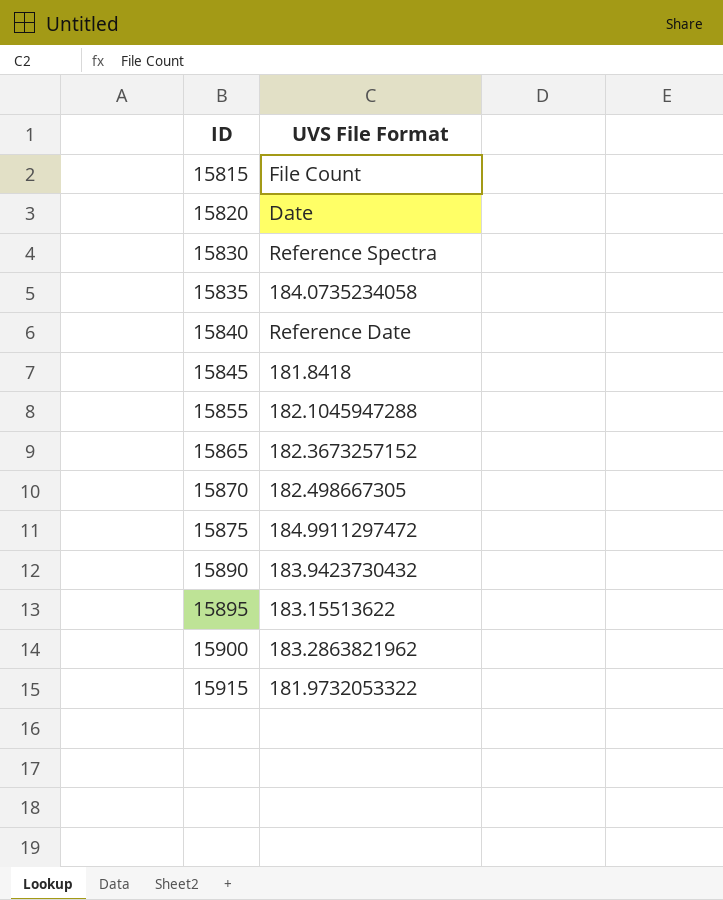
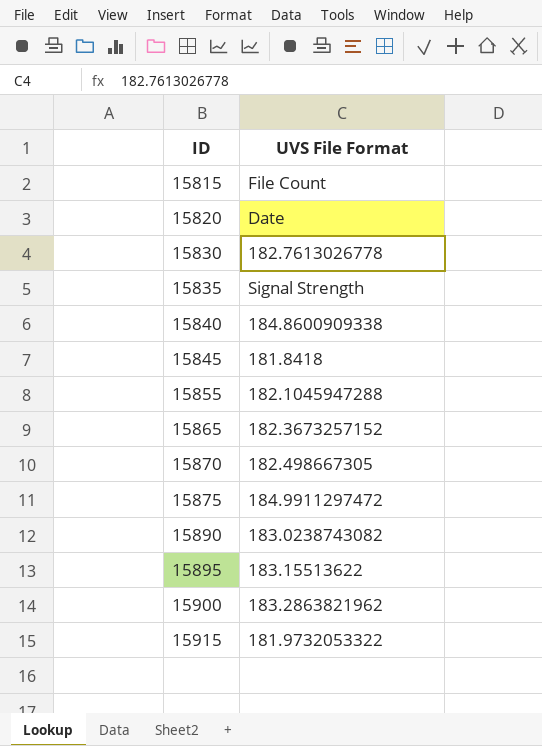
15830 | UVS File Format: Reference Spectra -> 182.7613026778
15835 | UVS File Format: 184.0735234058 -> Signal Strength
15840 | UVS File Format: Reference Date -> 184.8600909338
15890 | UVS File Format: 183.9423730432 -> 183.0238743082

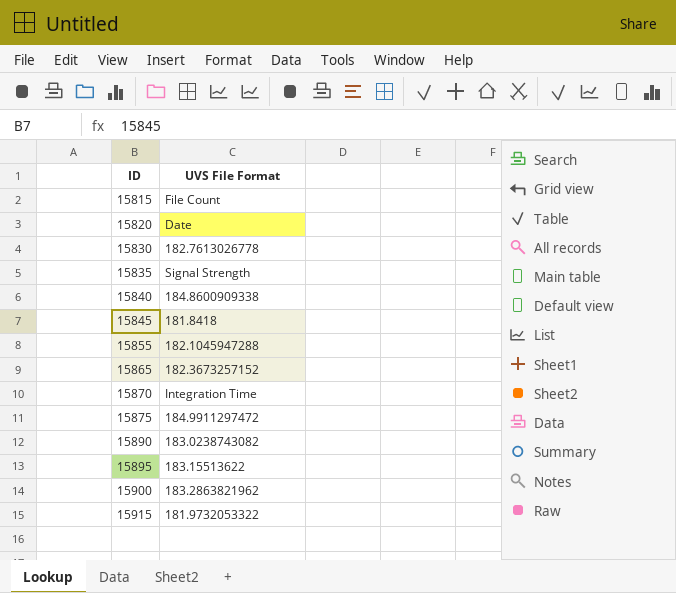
15870 | UVS File Format: 182.498667305 -> Integration Time

